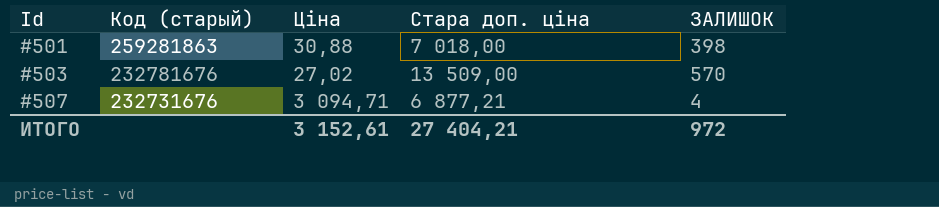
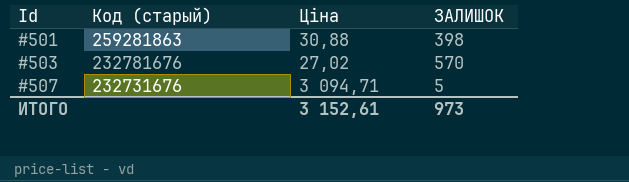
column Стара доп. ціна | position: 4 -> none
#507 | ЗАЛИШОК: 4 -> 5
ИТОГО | ЗАЛИШОК: 972 -> 973

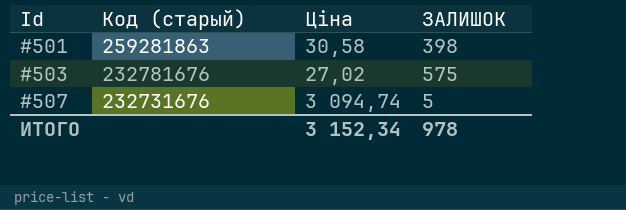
#501 | Ціна: 30,88 -> 30,58
#503 | ЗАЛИШОК: 570 -> 575
#507 | Ціна: 3 094,71 -> 3 094,74
ИТОГО | Ціна: 3 152,61 -> 3 152,34
ИТОГО | ЗАЛИШОК: 973 -> 978

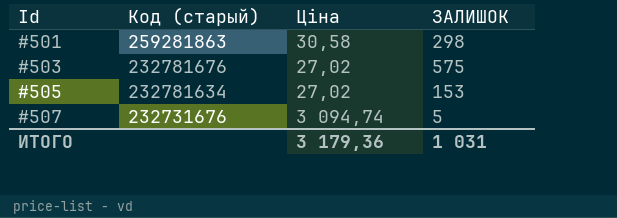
#501 | ЗАЛИШОК: 398 -> 298
row #505: none -> 232781634 | 27,02 | 153
ИТОГО | Ціна: 3 152,34 -> 3 179,36
ИТОГО | ЗАЛИШОК: 978 -> 1 031

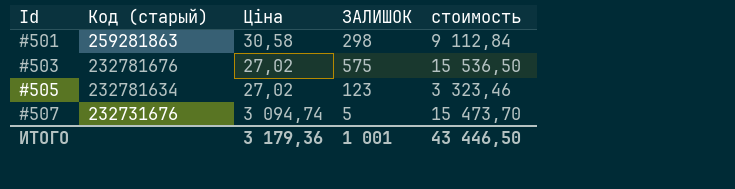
column стоимость | formula: none -> [Ціна] * [ЗАЛИШОК]
#505 | ЗАЛИШОК: 153 -> 123
ИТОГО | ЗАЛИШОК: 1 031 -> 1 001

